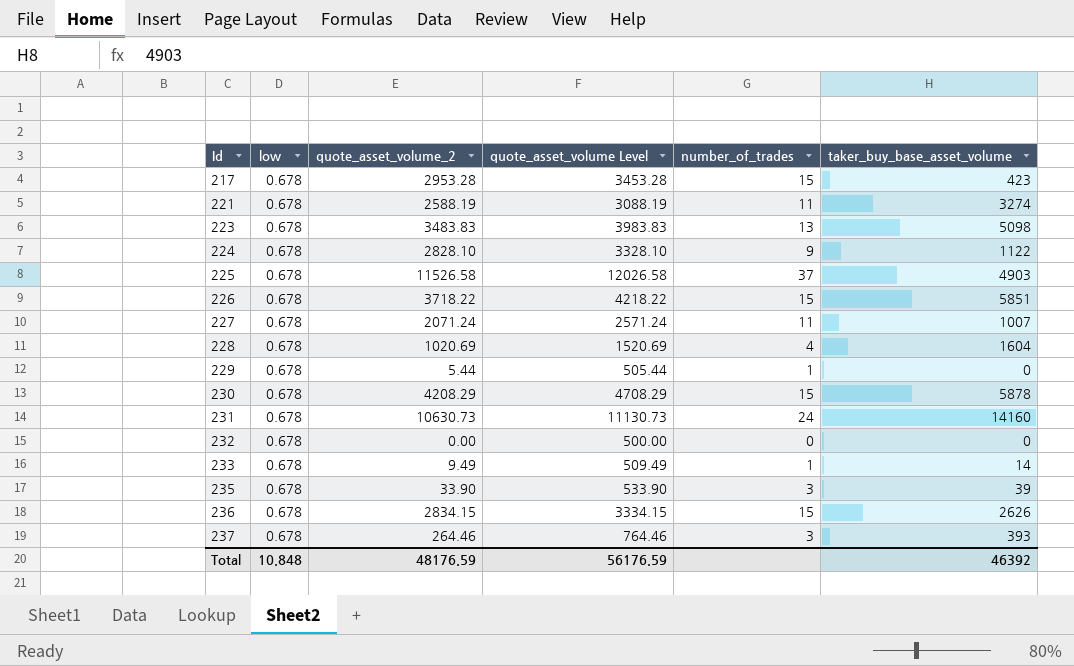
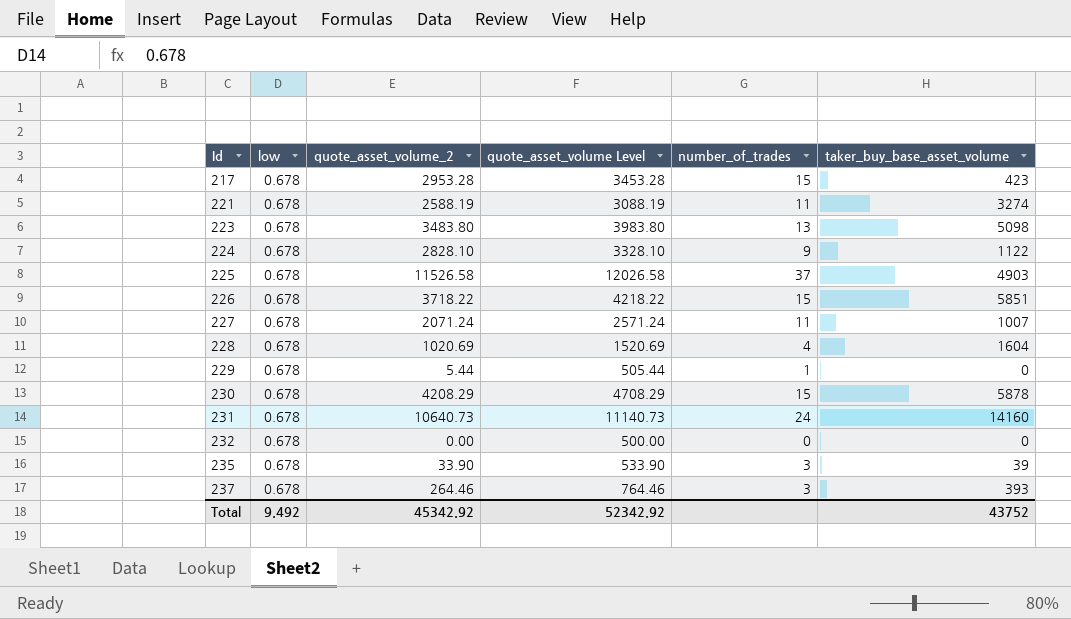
row 233: 0.678 | 9.49 | 509.49 | 1 | 14 -> none
row 236: 0.678 | 2834.15 | 3334.15 | 15 | 2626 -> none
223 | quote_asset_volume_2: 3483.83 -> 3483.80
223 | quote_asset_volume Level: 3983.83 -> 3983.80
231 | quote_asset_volume_2: 10630.73 -> 10640.73
231 | quote_asset_volume Level: 11130.73 -> 11140.73
Total | low: 10.848 -> 9.492
Total | quote_asset_volume_2: 48176.59 -> 45342.92
Total | quote_asset_volume Level: 56176.59 -> 52342.92
Total | taker_buy_base_asset_volume: 46392 -> 43752

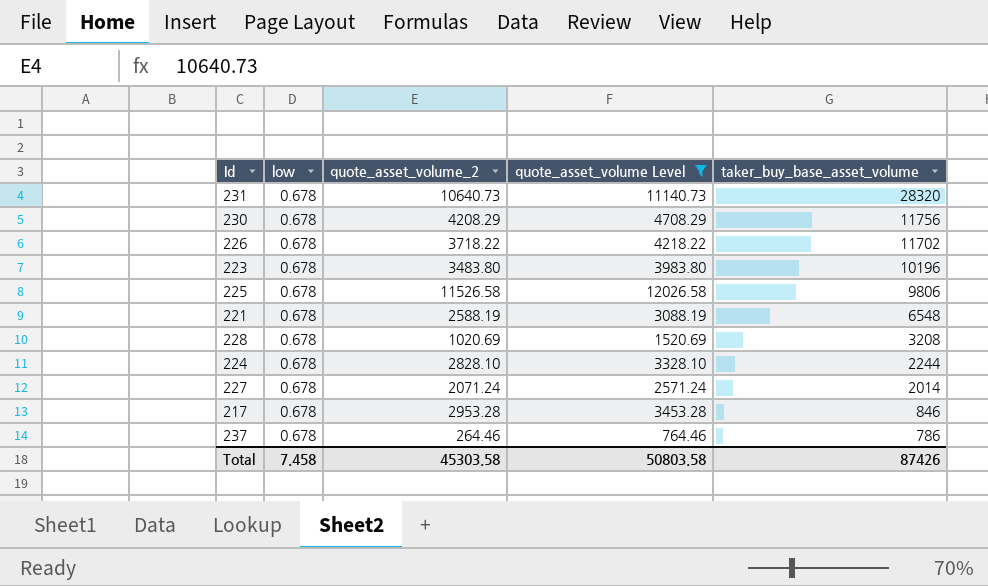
filter: none -> quote_asset_volume Level >= 764.46
row order: Id ascending -> taker_buy_base_asset_volume descending
column number_of_trades | position: 5 -> none
231 | taker_buy_base_asset_volume: 14160 -> 28320
230 | taker_buy_base_asset_volume: 5878 -> 11756
226 | taker_buy_base_asset_volume: 5851 -> 11702
223 | taker_buy_base_asset_volume: 5098 -> 10196
225 | taker_buy_base_asset_volume: 4903 -> 9806
221 | taker_buy_base_asset_volume: 3274 -> 6548
228 | taker_buy_base_asset_volume: 1604 -> 3208
224 | taker_buy_base_asset_volume: 1122 -> 2244
227 | taker_buy_base_asset_volume: 1007 -> 2014
217 | taker_buy_base_asset_volume: 423 -> 846
237 | taker_buy_base_asset_volume: 393 -> 786
Total | low: 9.492 -> 7.458
Total | quote_asset_volume_2: 45342.92 -> 45303.58
Total | quote_asset_volume Level: 52342.92 -> 50803.58
Total | taker_buy_base_asset_volume: 43752 -> 87426

